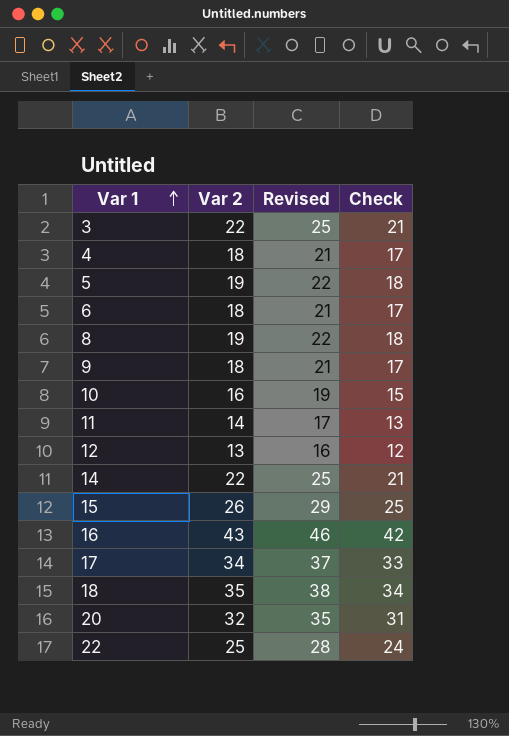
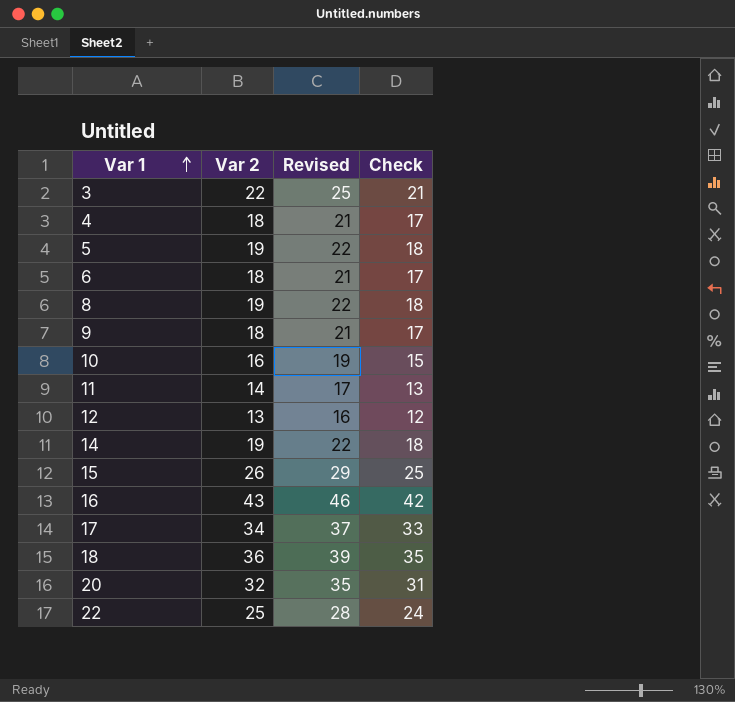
14 | Var 2: 22 -> 19
14 | Revised: 25 -> 22
14 | Check: 21 -> 18
18 | Var 2: 35 -> 36
18 | Revised: 38 -> 39
18 | Check: 34 -> 35

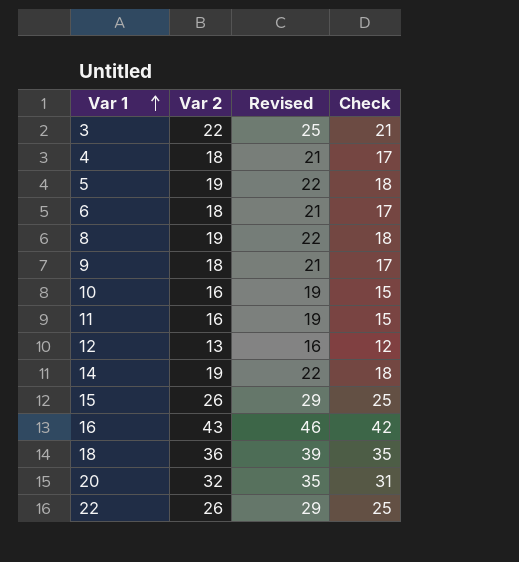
row 17: 34 | 37 | 33 -> none
11 | Var 2: 14 -> 16
11 | Revised: 17 -> 19
11 | Check: 13 -> 15
22 | Var 2: 25 -> 26
22 | Revised: 28 -> 29
22 | Check: 24 -> 25

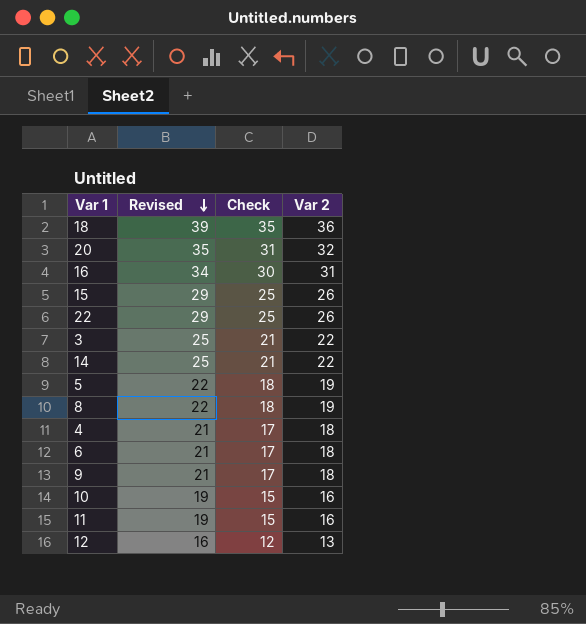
row order: Var 1 ascending -> Revised descending
column Var 2 | position: 2 -> 4
16 | Revised: 46 -> 34
16 | Check: 42 -> 30
16 | Var 2: 43 -> 31
14 | Revised: 22 -> 25
14 | Check: 18 -> 21
14 | Var 2: 19 -> 22

